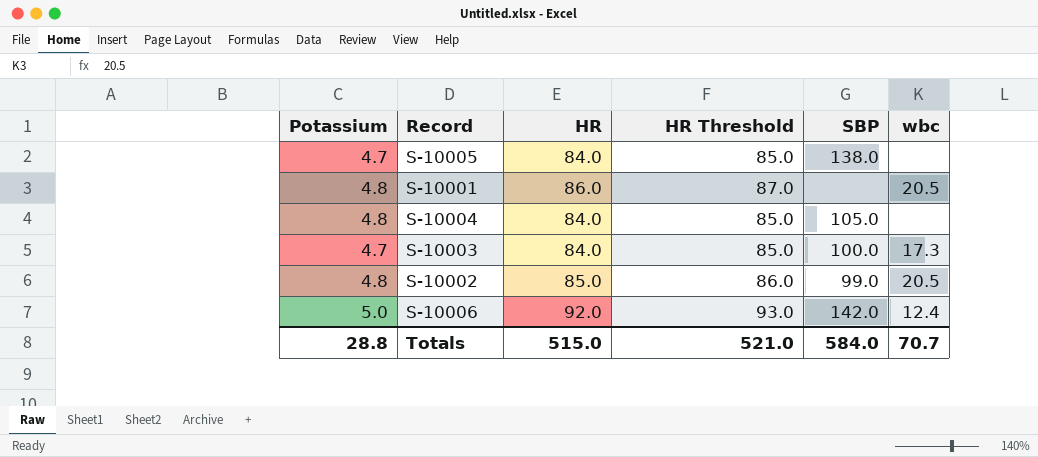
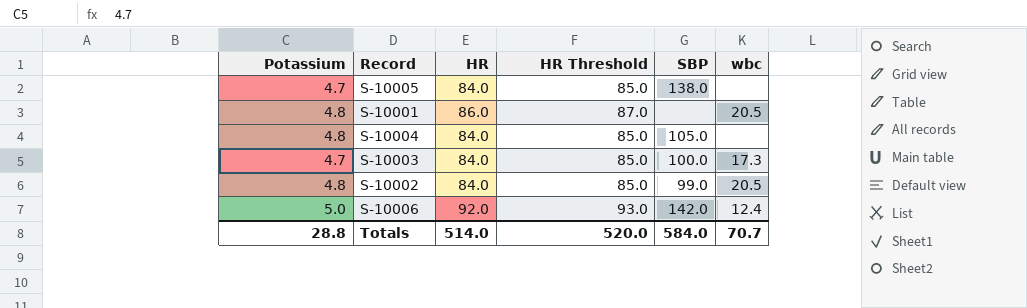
S-10002 | HR: 85.0 -> 84.0
S-10002 | HR Threshold: 86.0 -> 85.0
Totals | HR: 515.0 -> 514.0
Totals | HR Threshold: 521.0 -> 520.0

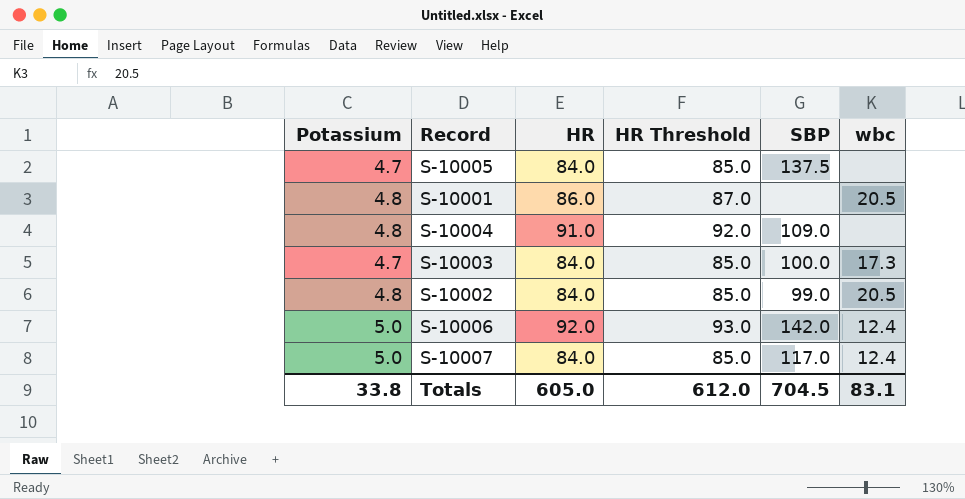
S-10005 | SBP: 138.0 -> 137.5
S-10004 | HR: 84.0 -> 91.0
S-10004 | HR Threshold: 85.0 -> 92.0
S-10004 | SBP: 105.0 -> 109.0
row S-10007: none -> 5.0 | 84.0 | 85.0 | 117.0 | 12.4
Totals | Potassium: 28.8 -> 33.8
Totals | HR: 514.0 -> 605.0
Totals | HR Threshold: 520.0 -> 612.0
Totals | SBP: 584.0 -> 704.5
Totals | wbc: 70.7 -> 83.1

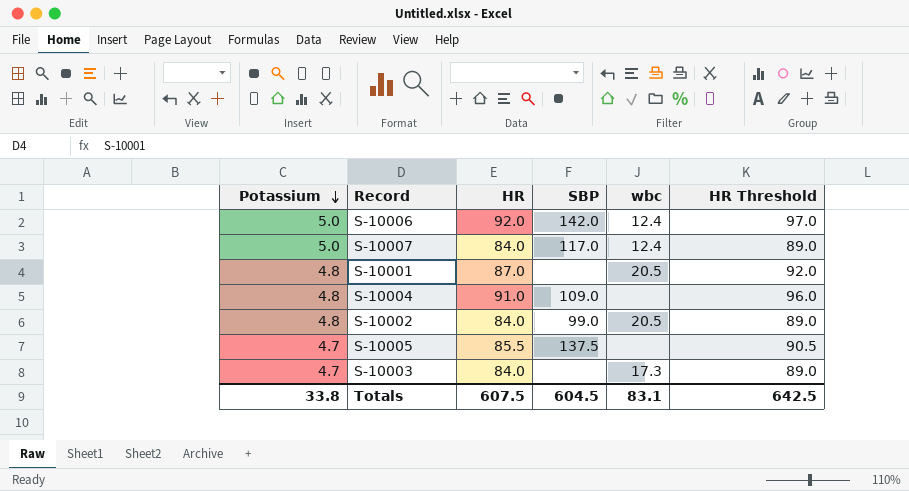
row order: none -> Potassium descending
column HR Threshold | formula: [HR] + 1 -> [HR] + 5
column HR Threshold | position: 4 -> 6
S-10001 | HR: 86.0 -> 87.0
S-10005 | HR: 84.0 -> 85.5
S-10003 | SBP: 100.0 -> none
Totals | HR: 605.0 -> 607.5
Totals | SBP: 704.5 -> 604.5
Totals | HR Threshold: 612.0 -> 642.5

